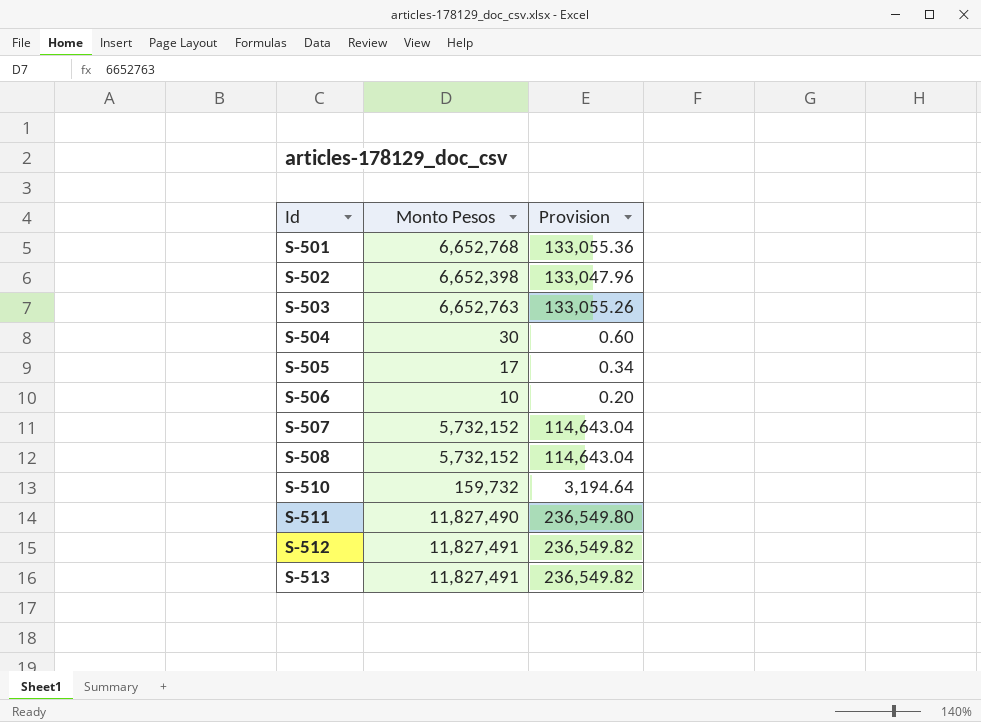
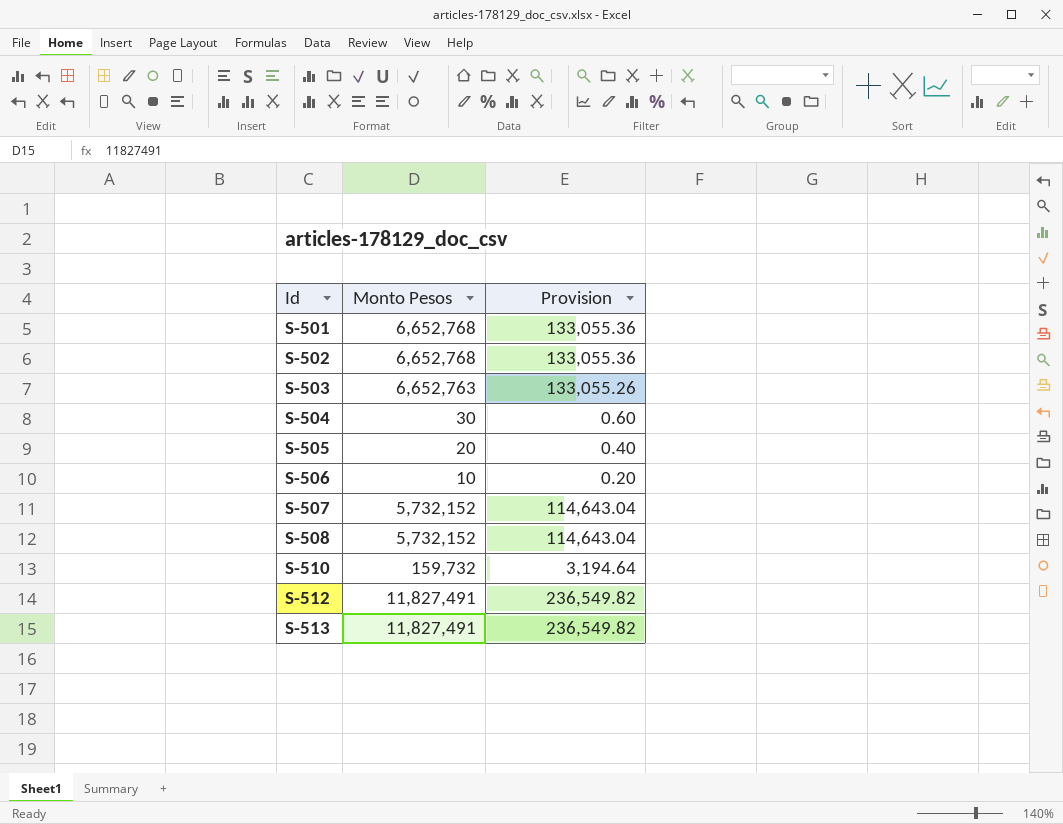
row S-511: 11,827,490 | 236,549.80 -> none
S-502 | Monto Pesos: 6,652,398 -> 6,652,768
S-502 | Provision: 133,047.96 -> 133,055.36
S-505 | Monto Pesos: 17 -> 20
S-505 | Provision: 0.34 -> 0.40

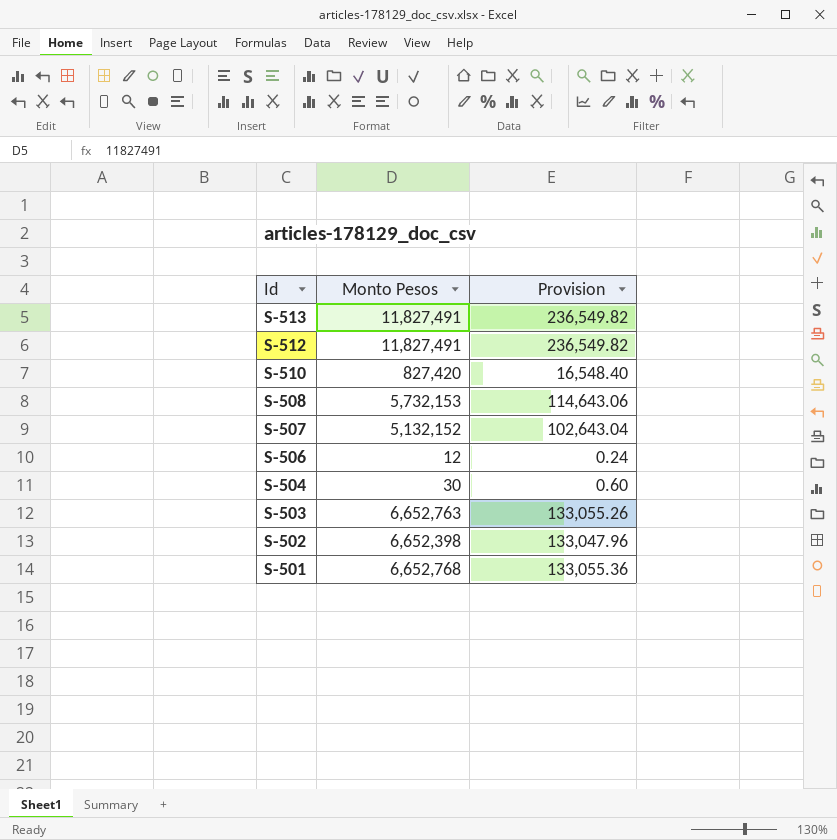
row order: Id ascending -> Id descending
row S-505: 20 | 0.40 -> none
S-510 | Monto Pesos: 159,732 -> 827,420
S-510 | Provision: 3,194.64 -> 16,548.40
S-508 | Monto Pesos: 5,732,152 -> 5,732,153
S-508 | Provision: 114,643.04 -> 114,643.06
S-507 | Monto Pesos: 5,732,152 -> 5,132,152
S-507 | Provision: 114,643.04 -> 102,643.04
S-506 | Monto Pesos: 10 -> 12
S-506 | Provision: 0.20 -> 0.24
S-502 | Monto Pesos: 6,652,768 -> 6,652,398
S-502 | Provision: 133,055.36 -> 133,047.96

